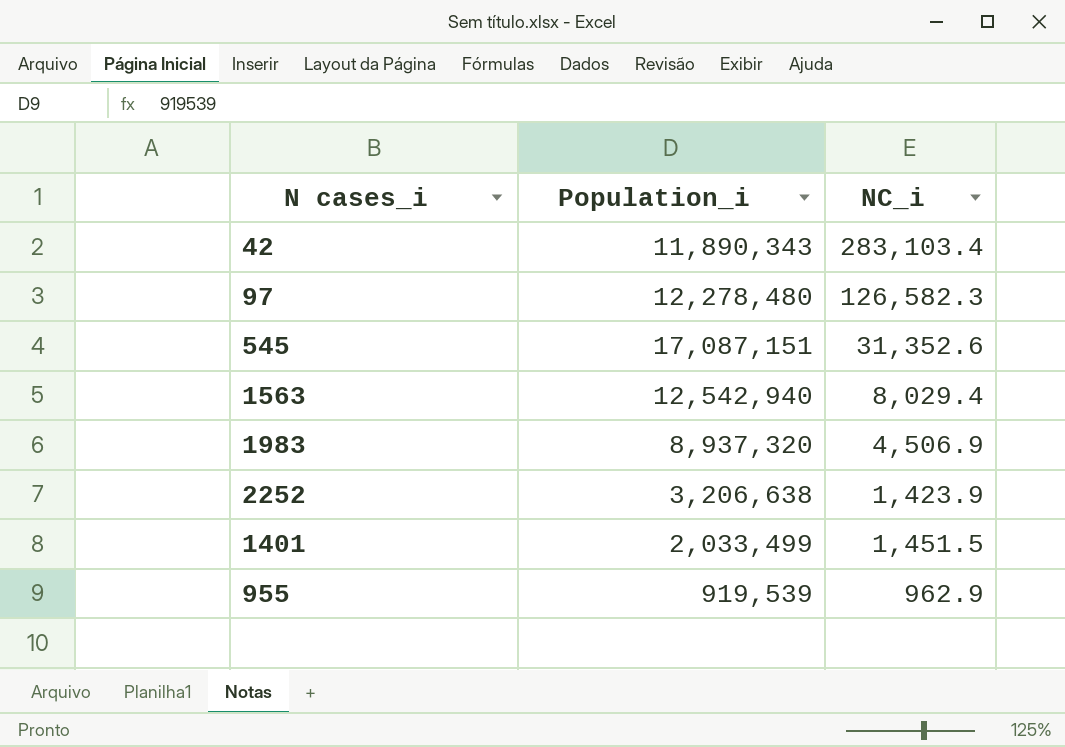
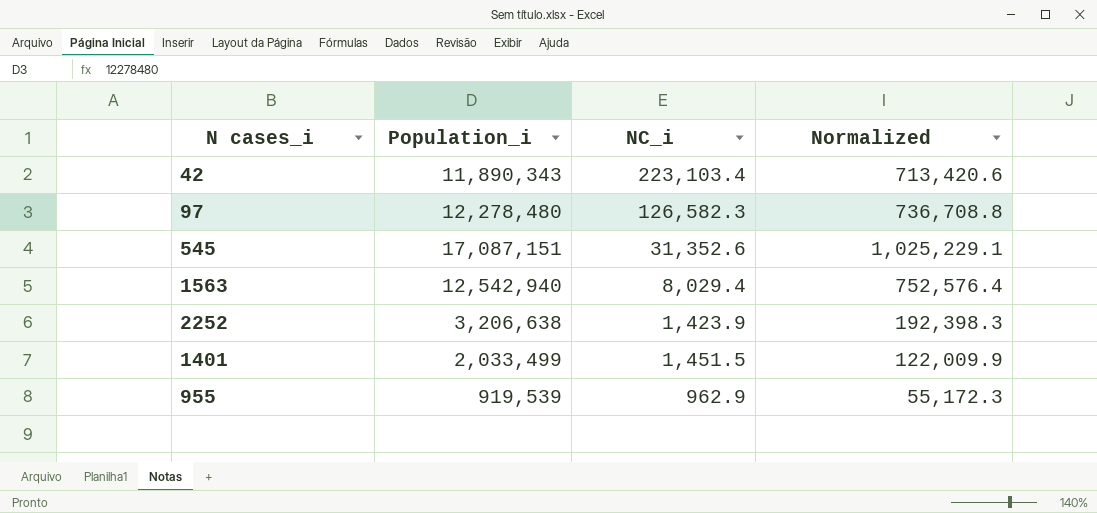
column Normalized | formula: none -> [Population_i] * 0.06
row 1983: 8,937,320 | 4,506.9 -> none
42 | NC_i: 283,103.4 -> 223,103.4

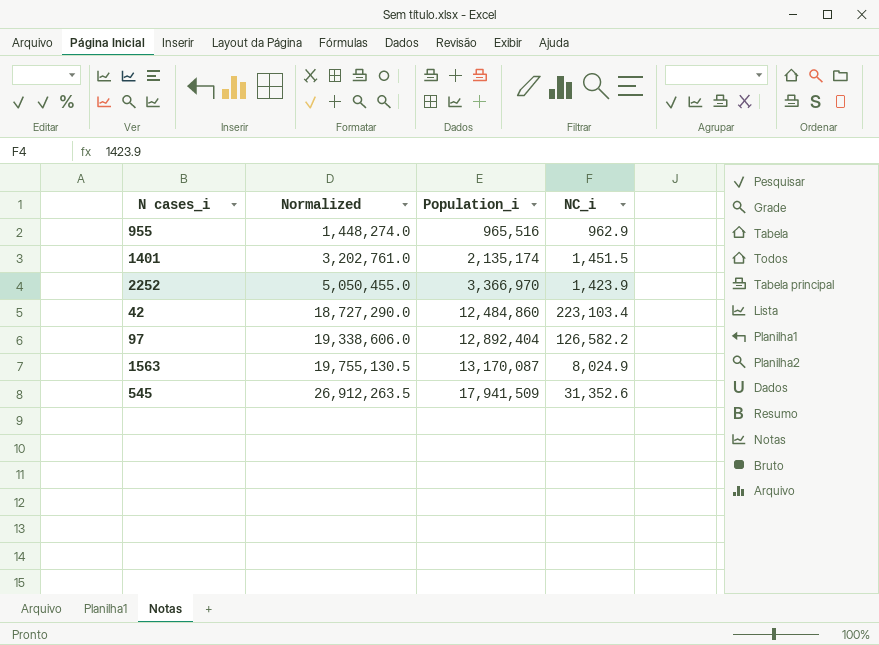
row order: none -> Normalized ascending
column Normalized | formula: [Population_i] * 0.06 -> [Population_i] * 1.5
column Normalized | position: 4 -> 2
955 | Population_i: 919,539 -> 965,516
1401 | Population_i: 2,033,499 -> 2,135,174
2252 | Population_i: 3,206,638 -> 3,366,970
42 | Population_i: 11,890,343 -> 12,484,860
97 | Population_i: 12,278,480 -> 12,892,404
97 | NC_i: 126,582.3 -> 126,582.2
1563 | Population_i: 12,542,940 -> 13,170,087
1563 | NC_i: 8,029.4 -> 8,024.9
545 | Population_i: 17,087,151 -> 17,941,509

